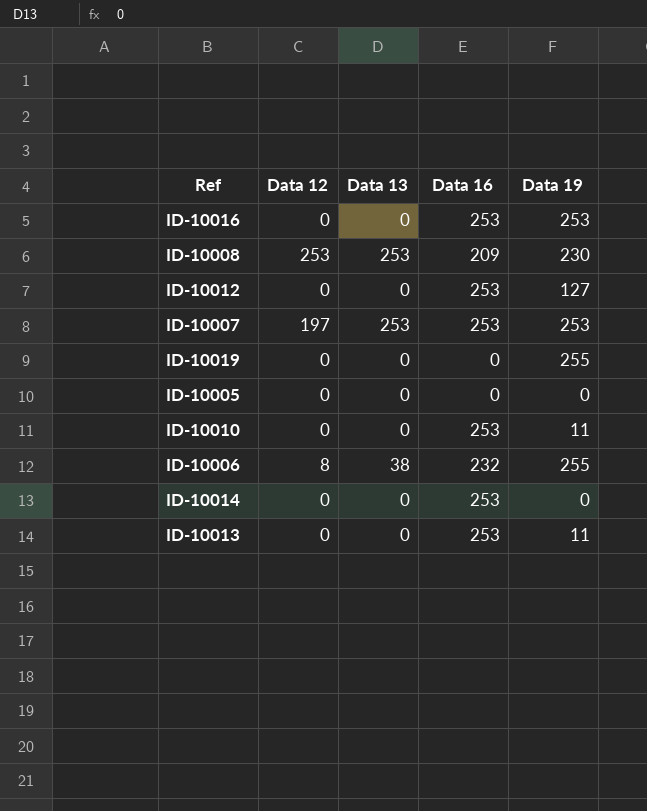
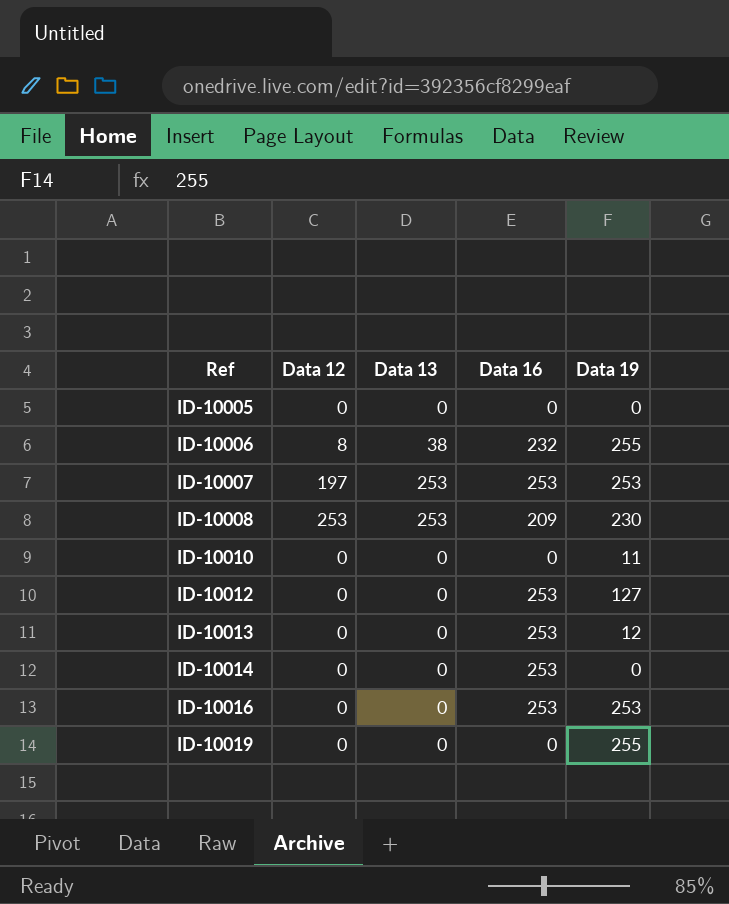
row order: none -> Ref ascending
ID-10010 | Data 16: 253 -> 0
ID-10013 | Data 19: 11 -> 12

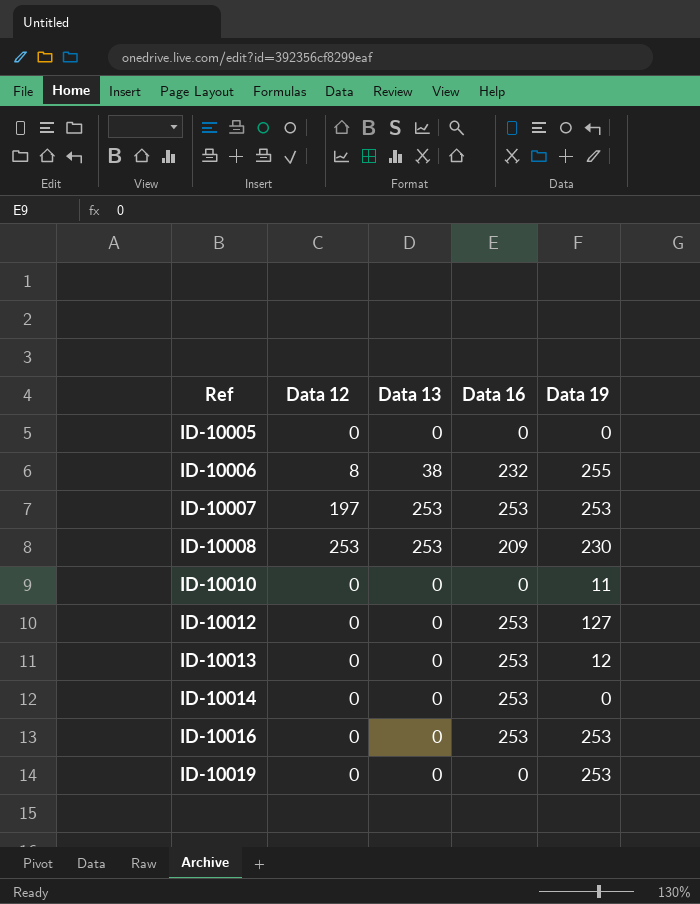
ID-10019 | Data 19: 255 -> 253

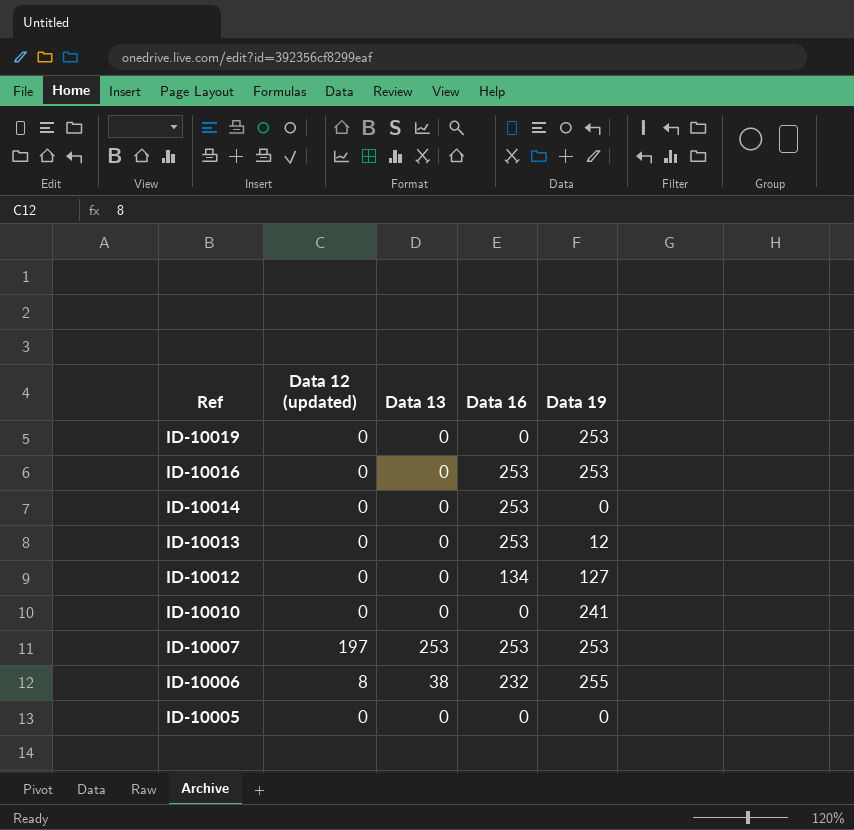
row order: Ref ascending -> Ref descending
column name: Data 12 -> Data 12 (updated)
row ID-10008: 253 | 253 | 209 | 230 -> none
ID-10012 | Data 16: 253 -> 134
ID-10010 | Data 19: 11 -> 241

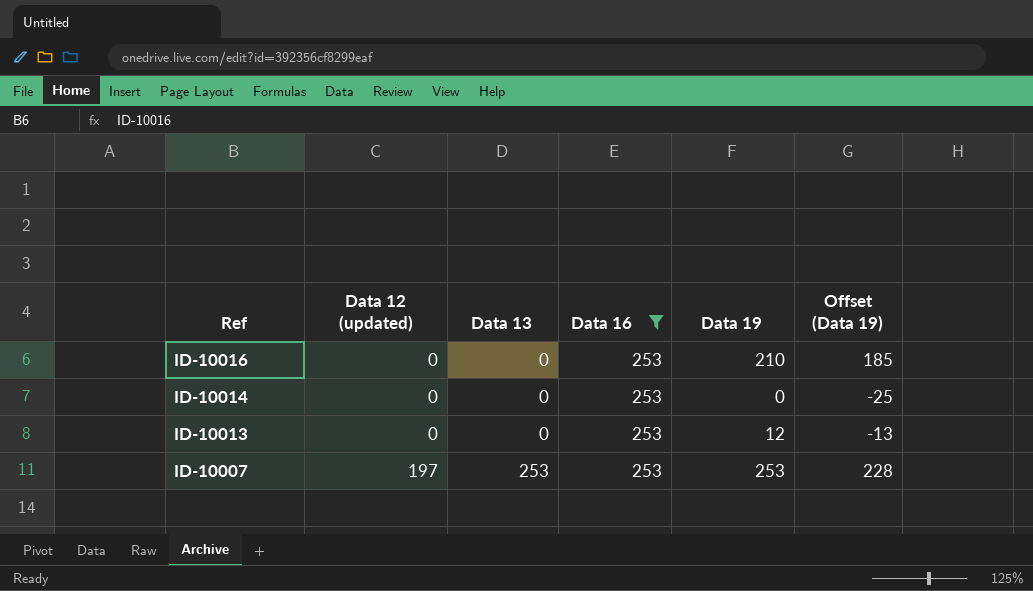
filter: none -> Data 16 = 253
column Offset (Data 19) | formula: none -> [Data 19] - 25
ID-10016 | Data 19: 253 -> 210

